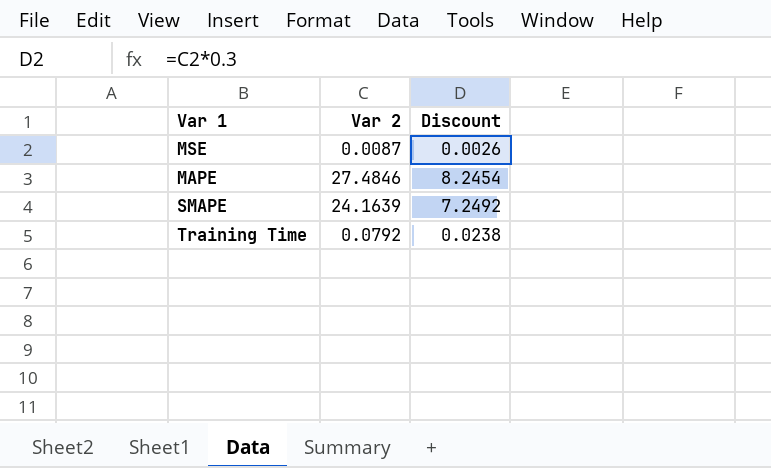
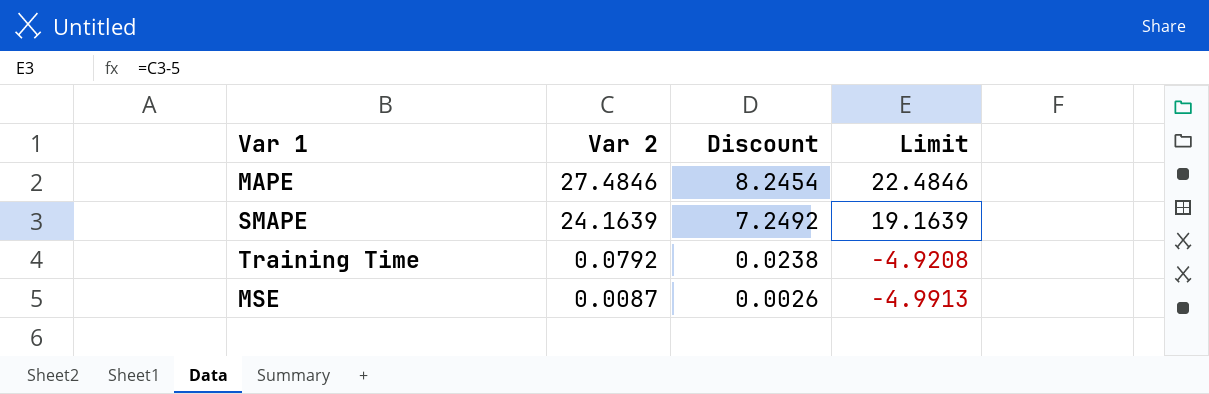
row order: none -> Var 2 descending
column Limit | formula: none -> [Var 2] - 5

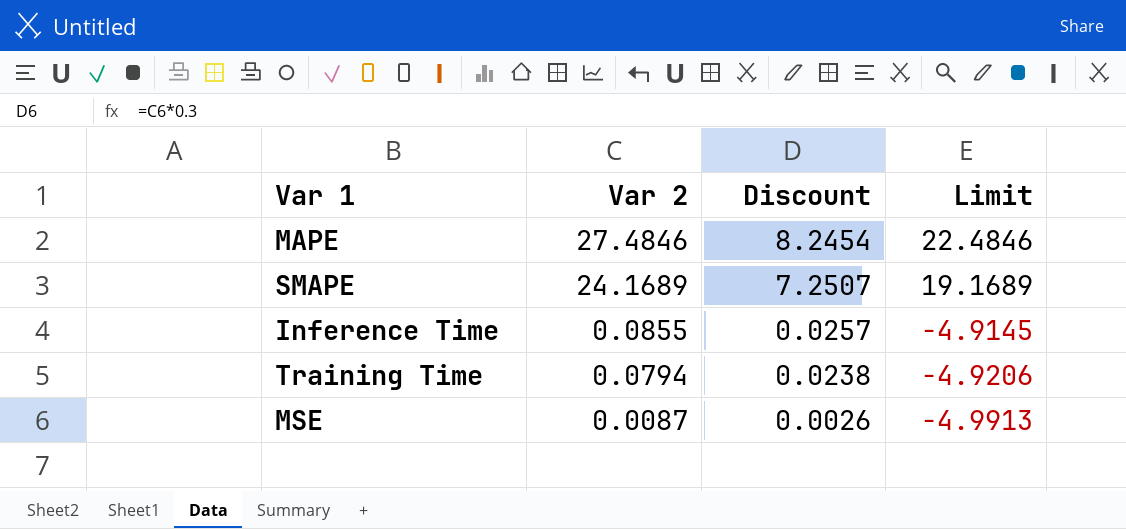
SMAPE | Var 2: 24.1639 -> 24.1689
SMAPE | Discount: 7.2492 -> 7.2507
SMAPE | Limit: 19.1639 -> 19.1689
row Inference Time: none -> 0.0855 | 0.0257 | -4.9145
Training Time | Var 2: 0.0792 -> 0.0794
Training Time | Limit: -4.9208 -> -4.9206

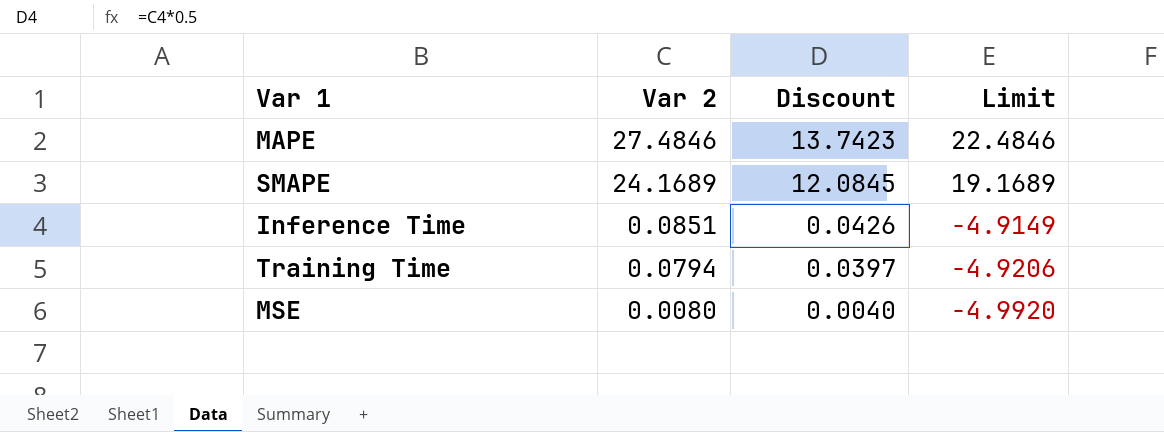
column Discount | formula: [Var 2] * 0.3 -> [Var 2] * 0.5
Inference Time | Var 2: 0.0855 -> 0.0851
Inference Time | Limit: -4.9145 -> -4.9149
MSE | Var 2: 0.0087 -> 0.0080
MSE | Limit: -4.9913 -> -4.9920

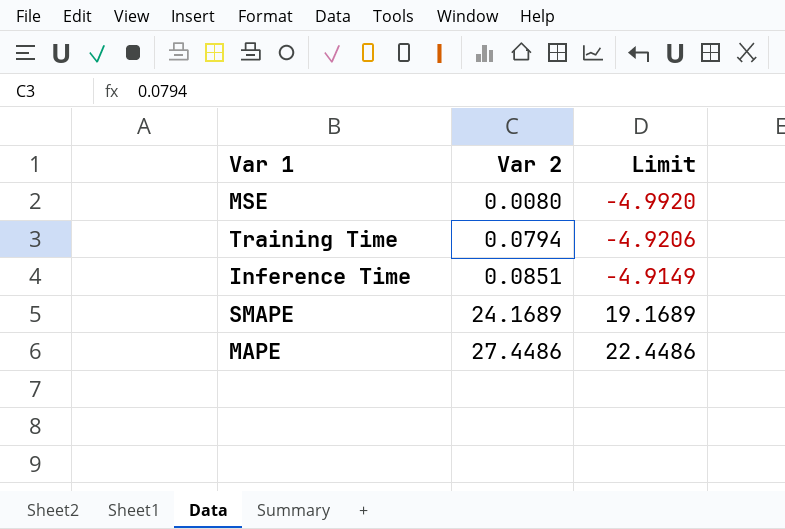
row order: Var 2 descending -> Var 2 ascending
column Discount | formula: [Var 2] * 0.5 -> none
MAPE | Var 2: 27.4846 -> 27.4486
MAPE | Limit: 22.4846 -> 22.4486

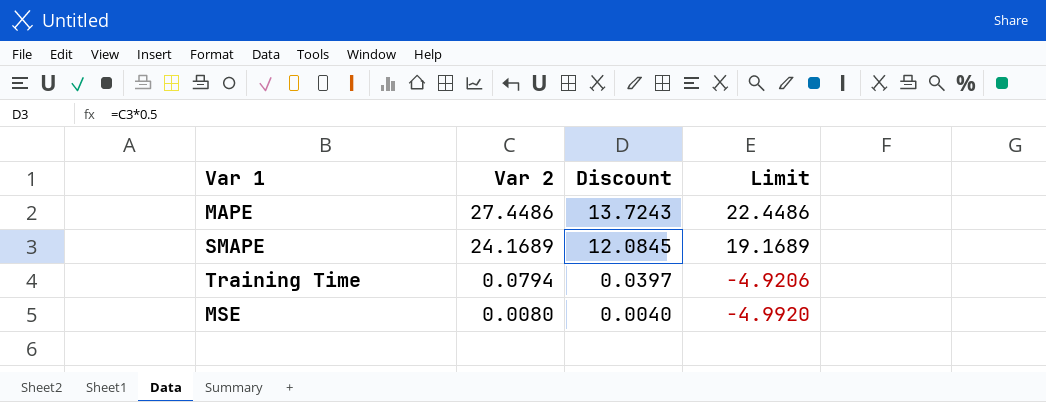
row order: Var 2 ascending -> Var 2 descending
column Discount | formula: none -> [Var 2] * 0.5
row Inference Time: 0.0851 | -4.9149 -> none

